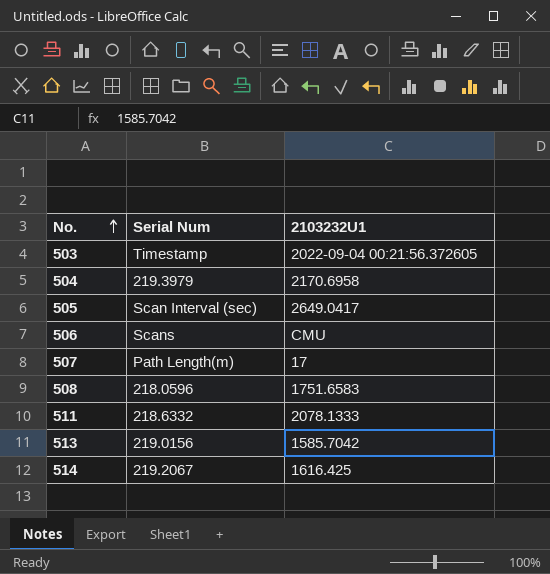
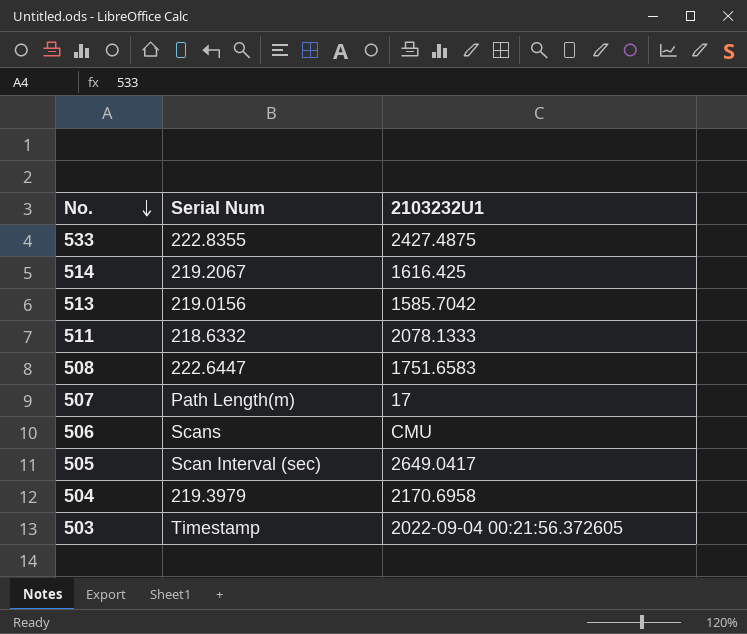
row order: No. ascending -> No. descending
row 533: none -> 222.8355 | 2427.4875
508 | Serial Num: 218.0596 -> 222.6447

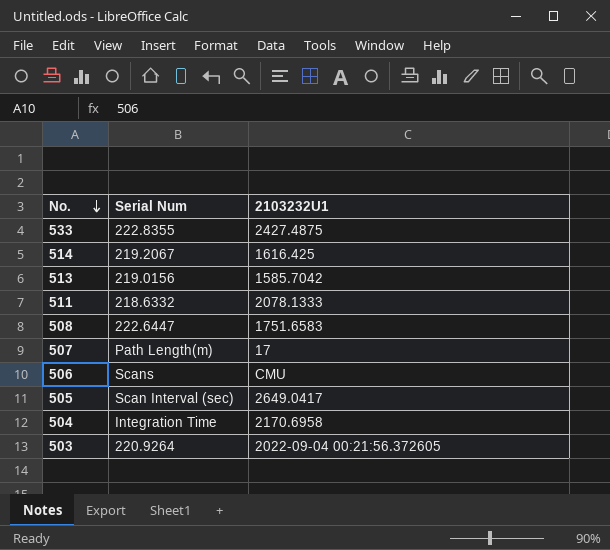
504 | Serial Num: 219.3979 -> Integration Time
503 | Serial Num: Timestamp -> 220.9264

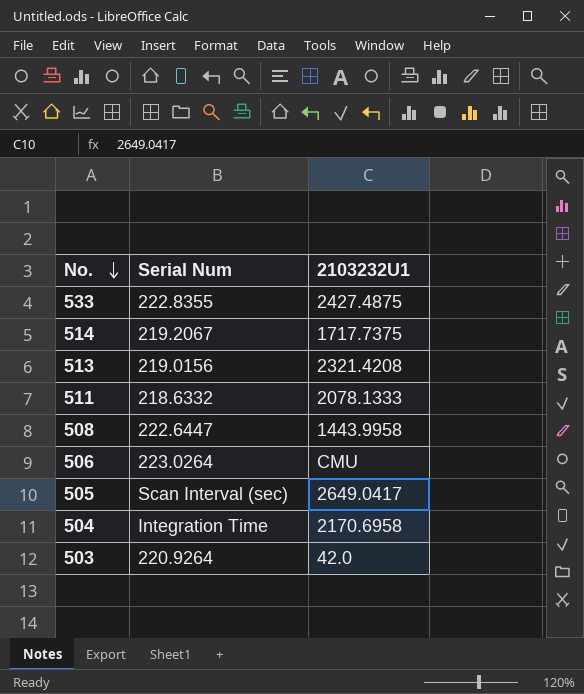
row 507: Path Length(m) | 17 -> none
514 | 2103232U1: 1616.425 -> 1717.7375
513 | 2103232U1: 1585.7042 -> 2321.4208
508 | 2103232U1: 1751.6583 -> 1443.9958
506 | Serial Num: Scans -> 223.0264
503 | 2103232U1: 2022-09-04 00:21:56.372605 -> 42.0

